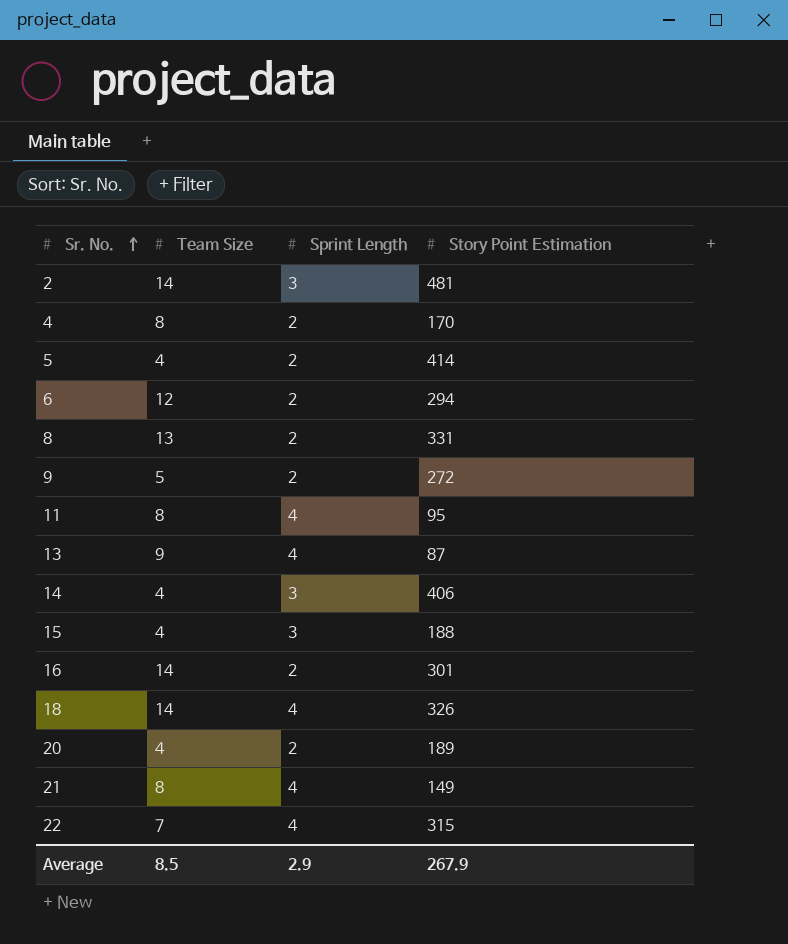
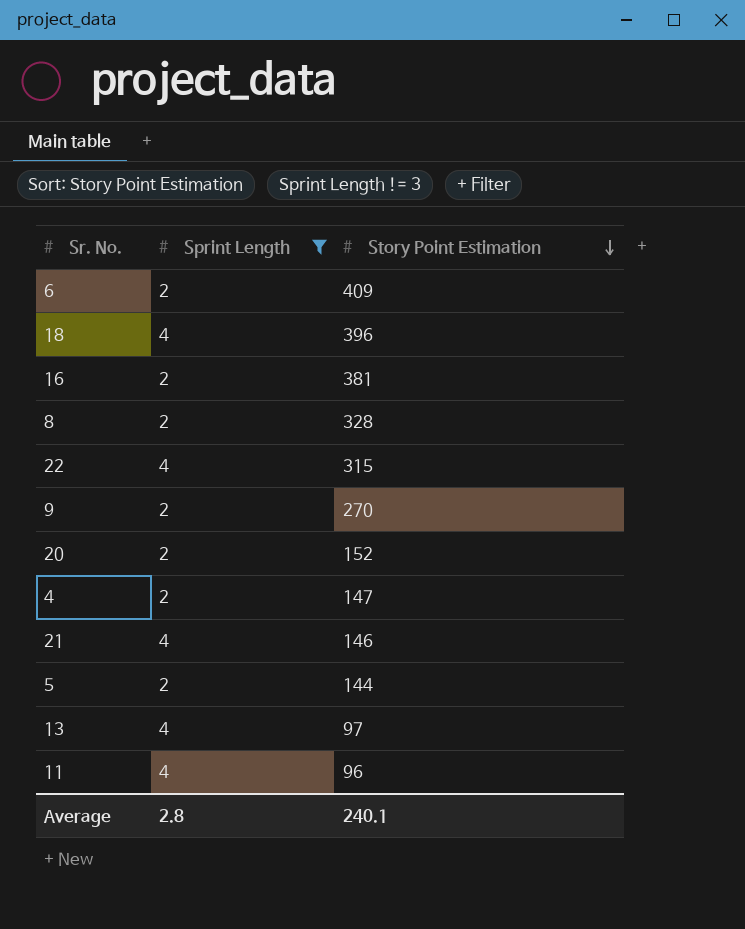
filter: none -> Sprint Length != 3
row order: Sr. No. ascending -> Story Point Estimation descending
column Team Size | position: 2 -> none
6 | Story Point Estimation: 294 -> 409
18 | Story Point Estimation: 326 -> 396
16 | Story Point Estimation: 301 -> 381
8 | Story Point Estimation: 331 -> 328
9 | Story Point Estimation: 272 -> 270
20 | Story Point Estimation: 189 -> 152
4 | Story Point Estimation: 170 -> 147
21 | Story Point Estimation: 149 -> 146
5 | Story Point Estimation: 414 -> 144
13 | Story Point Estimation: 87 -> 97
11 | Story Point Estimation: 95 -> 96
Average | Sprint Length: 2.9 -> 2.8
Average | Story Point Estimation: 267.9 -> 240.1

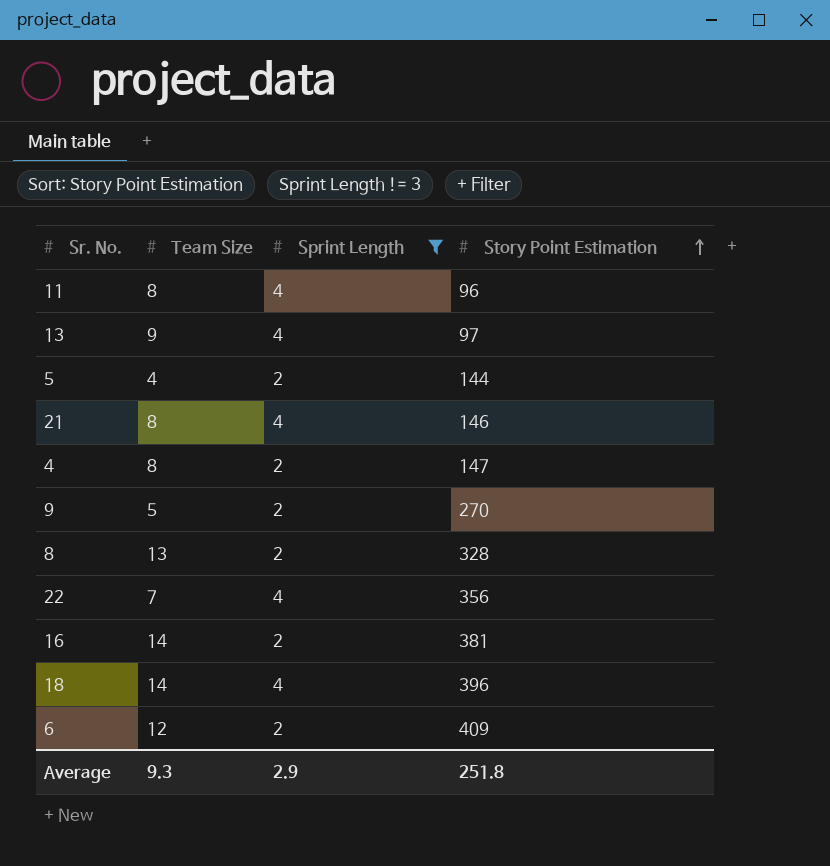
row order: Story Point Estimation descending -> Story Point Estimation ascending
column Team Size | position: none -> 2
row 20: 2 | 152 -> none
22 | Story Point Estimation: 315 -> 356
Average | Sprint Length: 2.8 -> 2.9
Average | Story Point Estimation: 240.1 -> 251.8

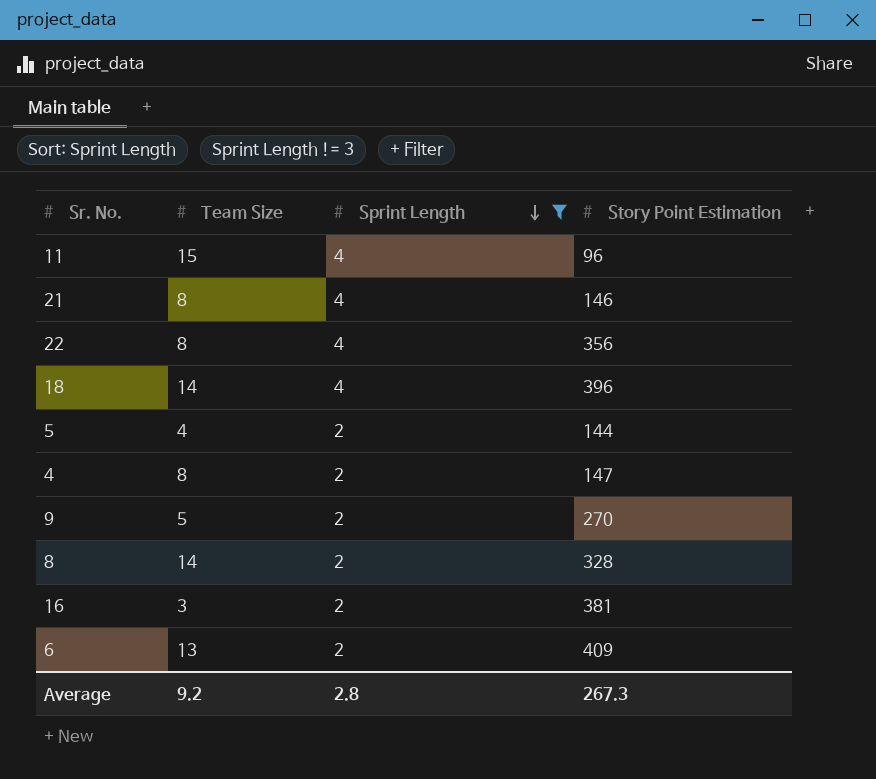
row order: Story Point Estimation ascending -> Sprint Length descending
row 13: 9 | 4 | 97 -> none
11 | Team Size: 8 -> 15
22 | Team Size: 7 -> 8
8 | Team Size: 13 -> 14
16 | Team Size: 14 -> 3
6 | Team Size: 12 -> 13
Average | Team Size: 9.3 -> 9.2
Average | Sprint Length: 2.9 -> 2.8
Average | Story Point Estimation: 251.8 -> 267.3

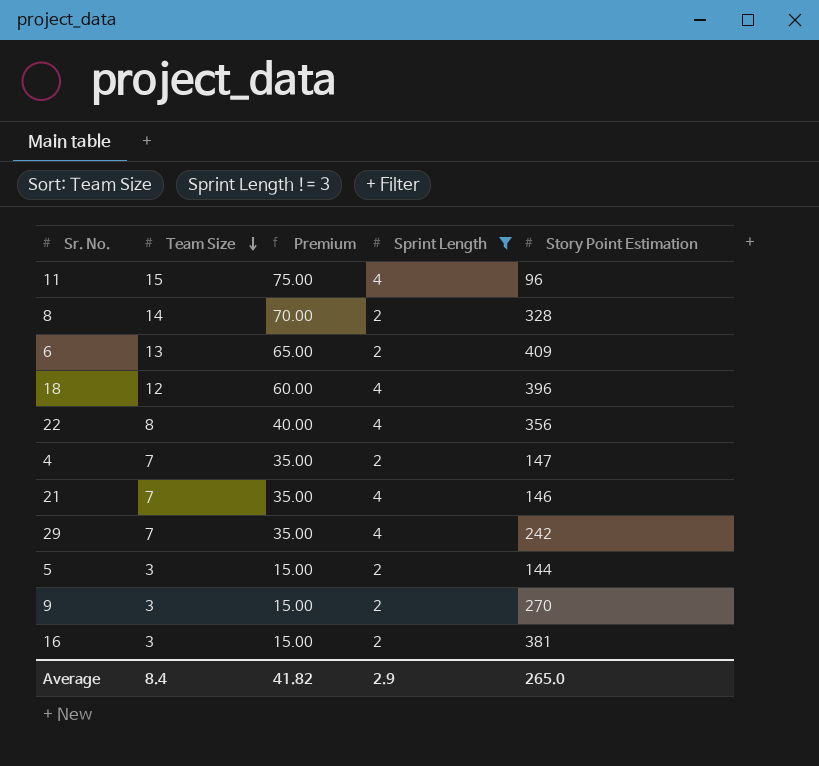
row order: Sprint Length descending -> Team Size descending
column Premium | formula: none -> [Team Size] * 5
18 | Team Size: 14 -> 12
4 | Team Size: 8 -> 7
21 | Team Size: 8 -> 7
row 29: none -> 7 | 35.00 | 4 | 242
5 | Team Size: 4 -> 3
9 | Team Size: 5 -> 3
Average | Team Size: 9.2 -> 8.4
Average | Sprint Length: 2.8 -> 2.9
Average | Story Point Estimation: 267.3 -> 265.0

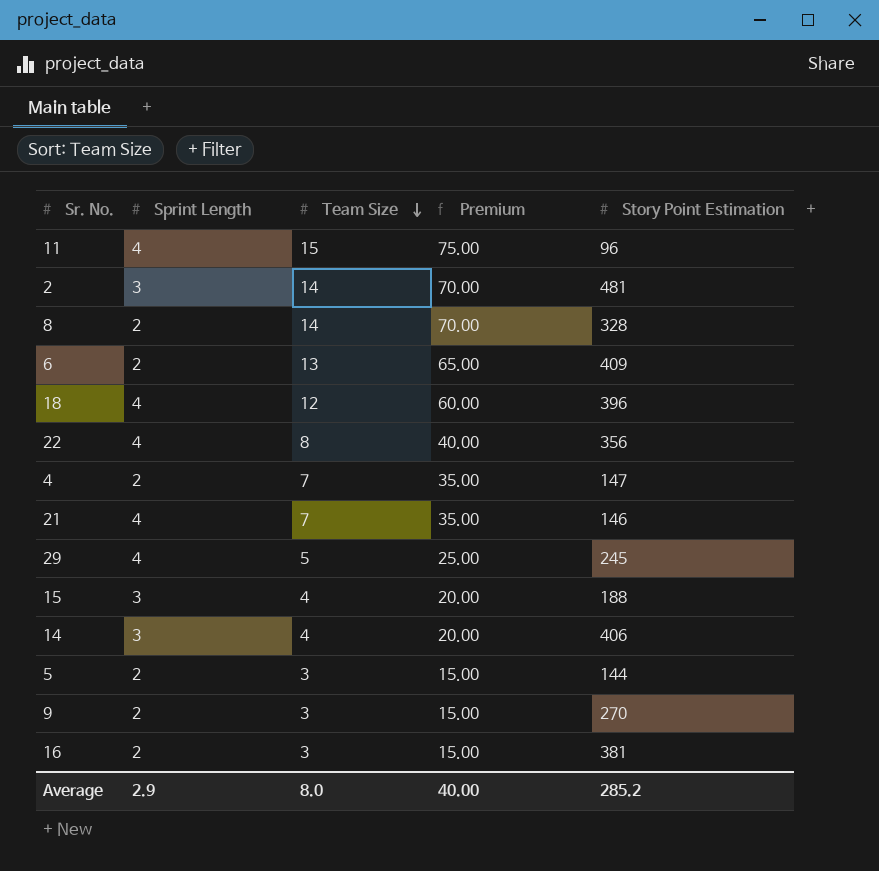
filter: Sprint Length != 3 -> none
column Sprint Length | position: 4 -> 2
29 | Team Size: 7 -> 5
29 | Premium: 35.00 -> 25.00
29 | Story Point Estimation: 242 -> 245
Average | Team Size: 8.4 -> 8.0
Average | Premium: 41.82 -> 40.00
Average | Story Point Estimation: 265.0 -> 285.2

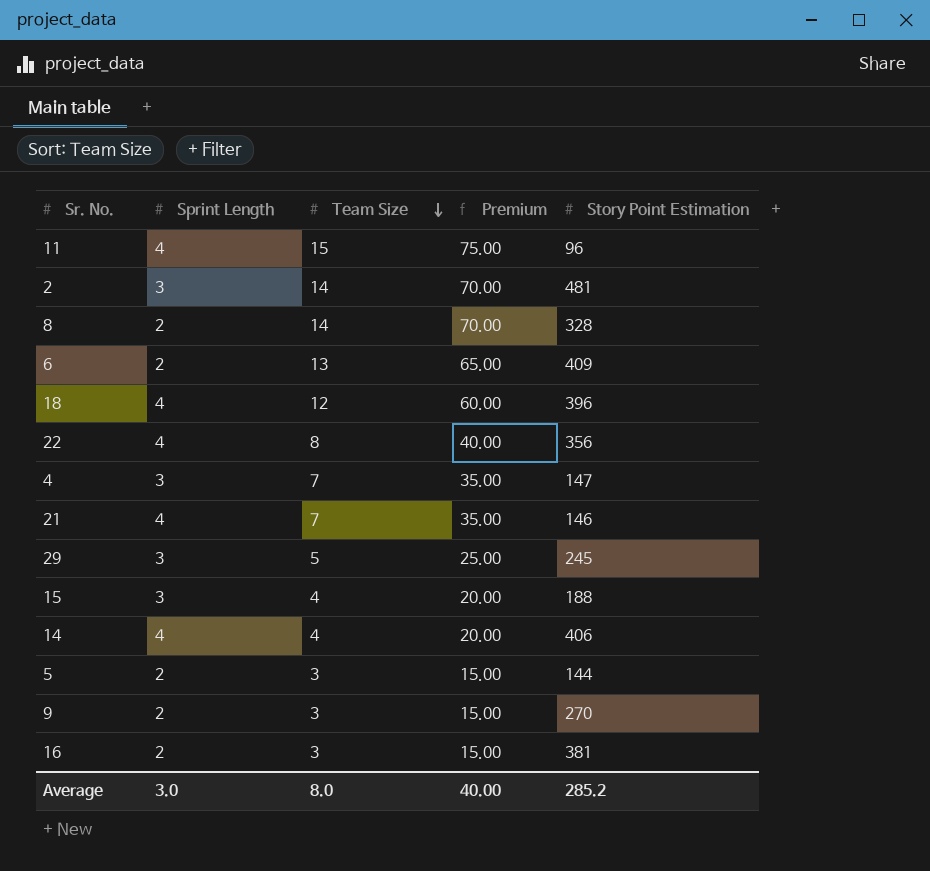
4 | Sprint Length: 2 -> 3
29 | Sprint Length: 4 -> 3
14 | Sprint Length: 3 -> 4
Average | Sprint Length: 2.9 -> 3.0

